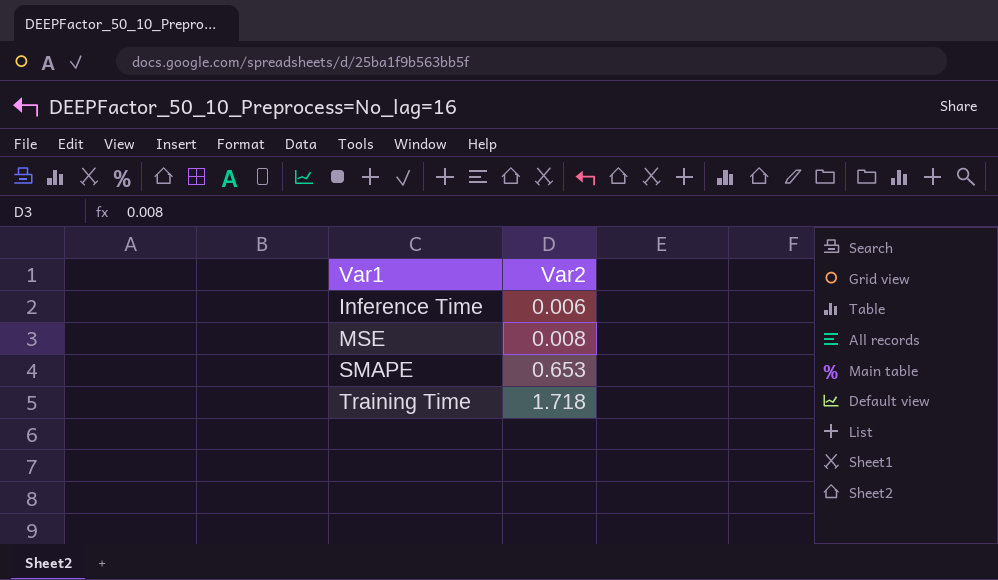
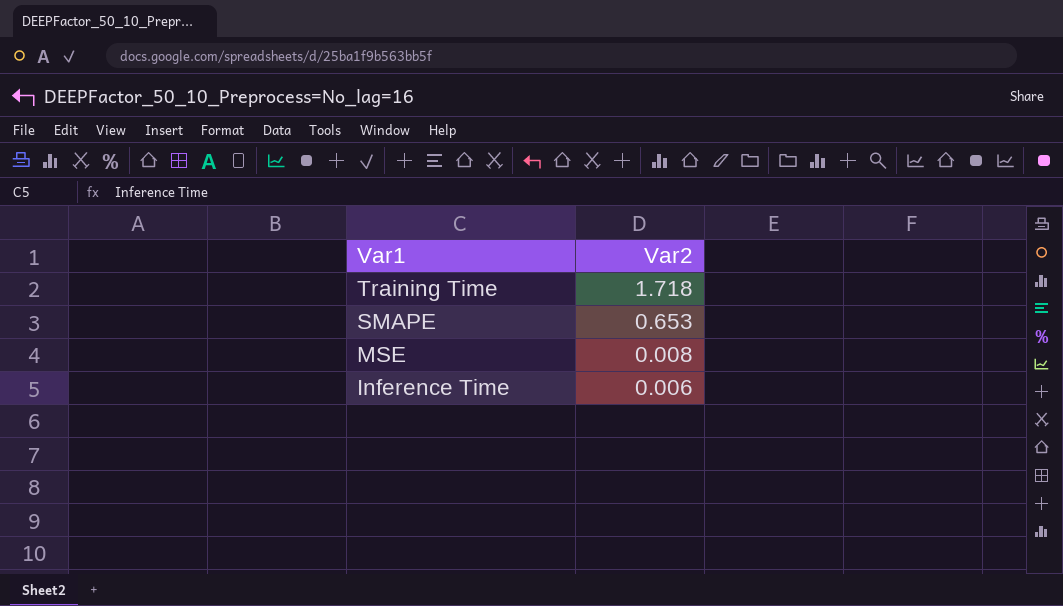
row order: Var1 ascending -> Var1 descending

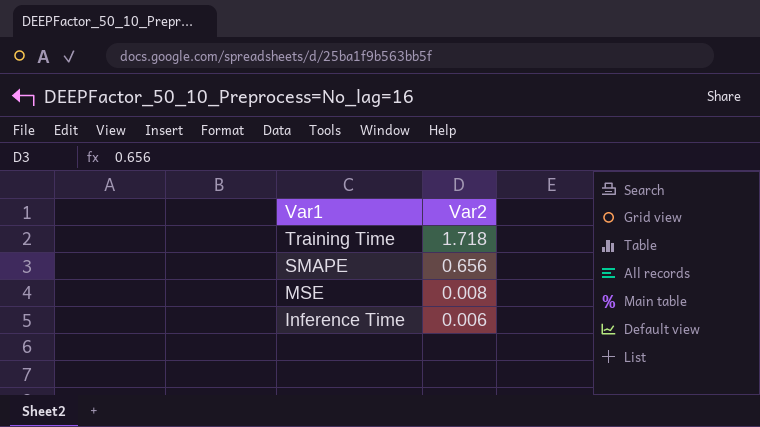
SMAPE | Var2: 0.653 -> 0.656

